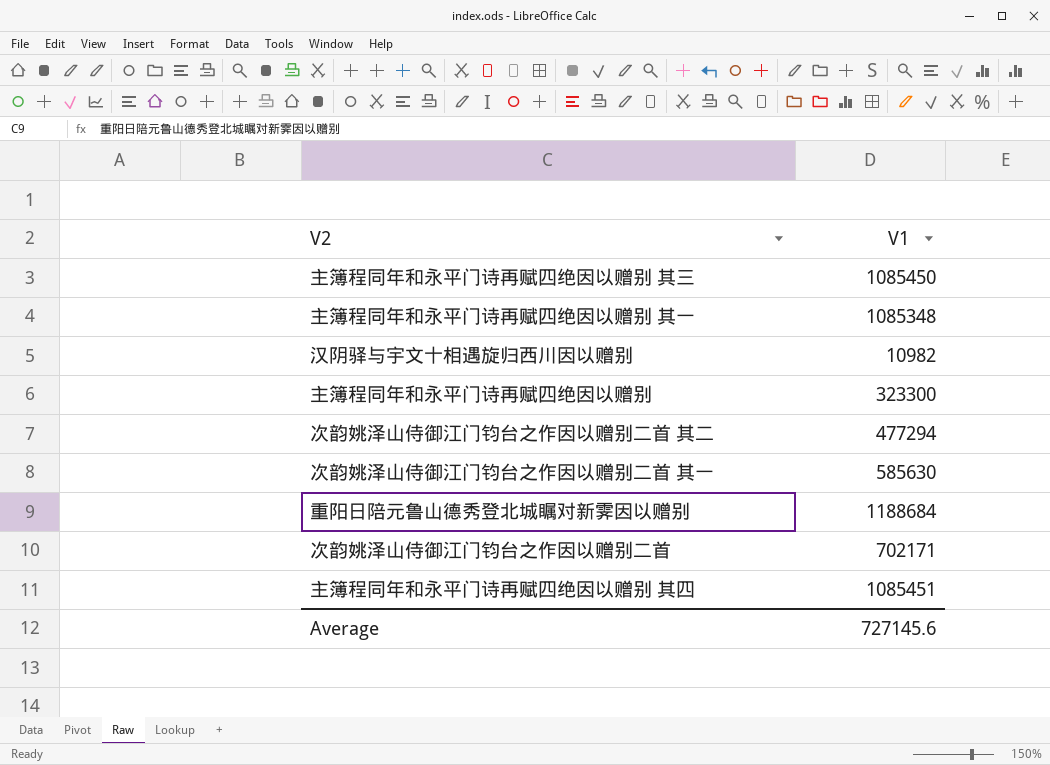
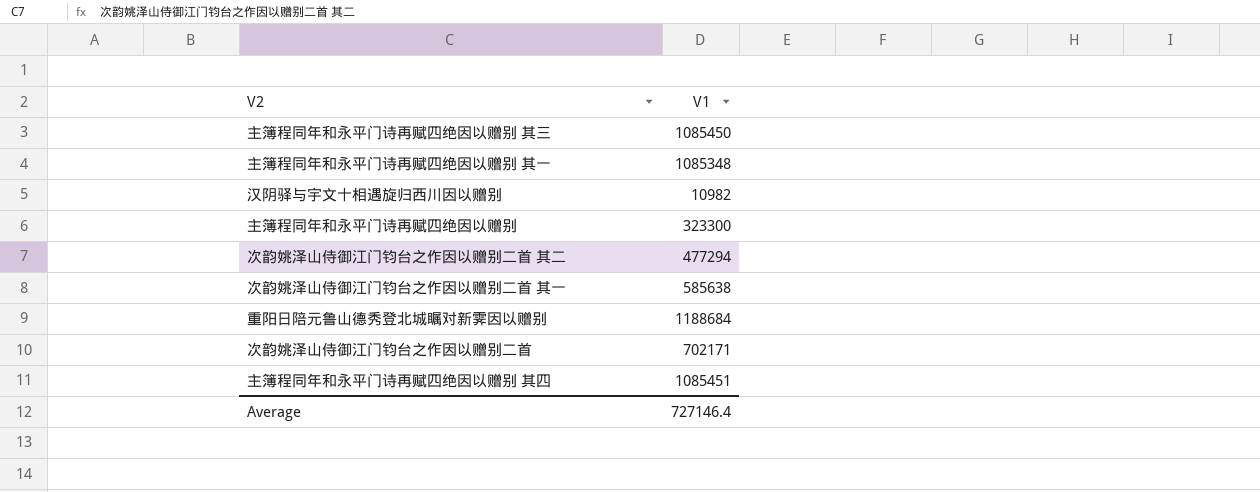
次韵姚泽山侍御江门钧台之作因以赠别二首 其一 | V1: 585630 -> 585638
Average | V1: 727145.6 -> 727146.4

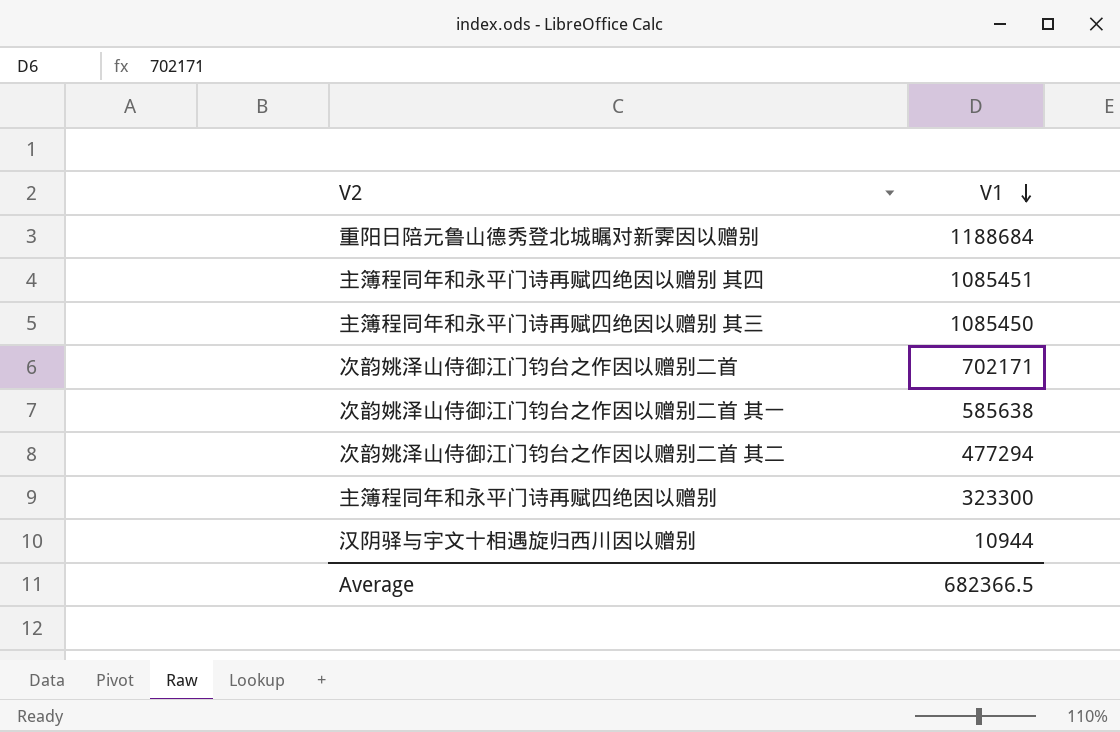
row order: none -> V1 descending
row 主簿程同年和永平门诗再赋四绝因以赠别 其一: 1085348 -> none
汉阴驿与宇文十相遇旋归西川因以赠别 | V1: 10982 -> 10944
Average | V1: 727146.4 -> 682366.5

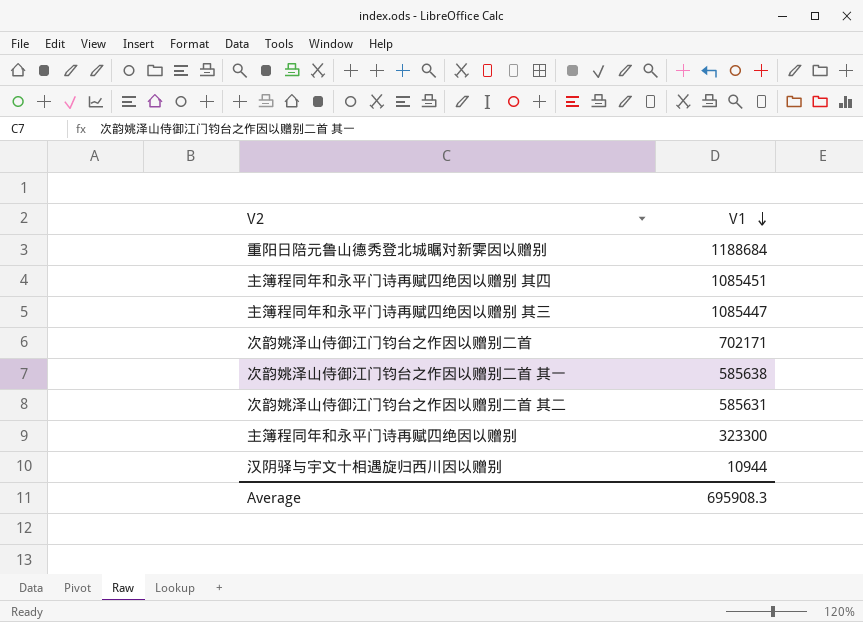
主簿程同年和永平门诗再赋四绝因以赠别 其三 | V1: 1085450 -> 1085447
次韵姚泽山侍御江门钧台之作因以赠别二首 其二 | V1: 477294 -> 585631
Average | V1: 682366.5 -> 695908.3

